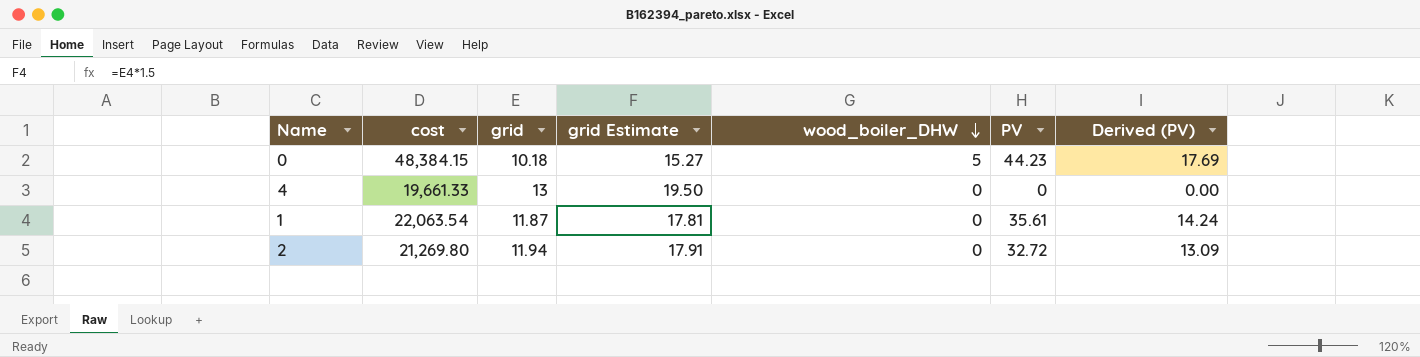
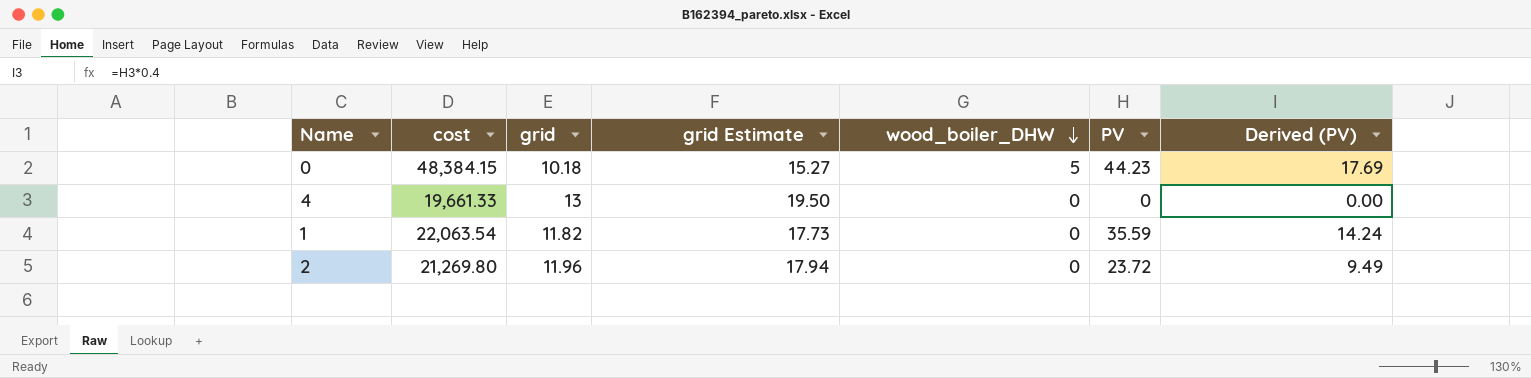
1 | grid: 11.87 -> 11.82
1 | grid Estimate: 17.81 -> 17.73
1 | PV: 35.61 -> 35.59
2 | grid: 11.94 -> 11.96
2 | grid Estimate: 17.91 -> 17.94
2 | PV: 32.72 -> 23.72
2 | Derived (PV): 13.09 -> 9.49

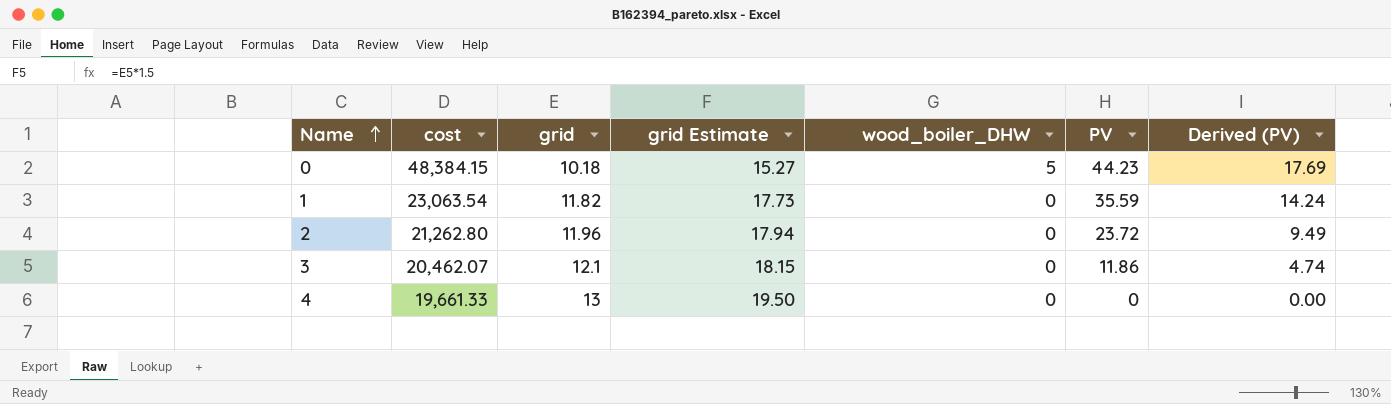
row order: wood_boiler_DHW descending -> Name ascending
1 | cost: 22,063.54 -> 23,063.54
2 | cost: 21,269.80 -> 21,262.80
row 3: none -> 20,462.07 | 12.1 | 18.15 | 0 | 11.86 | 4.74

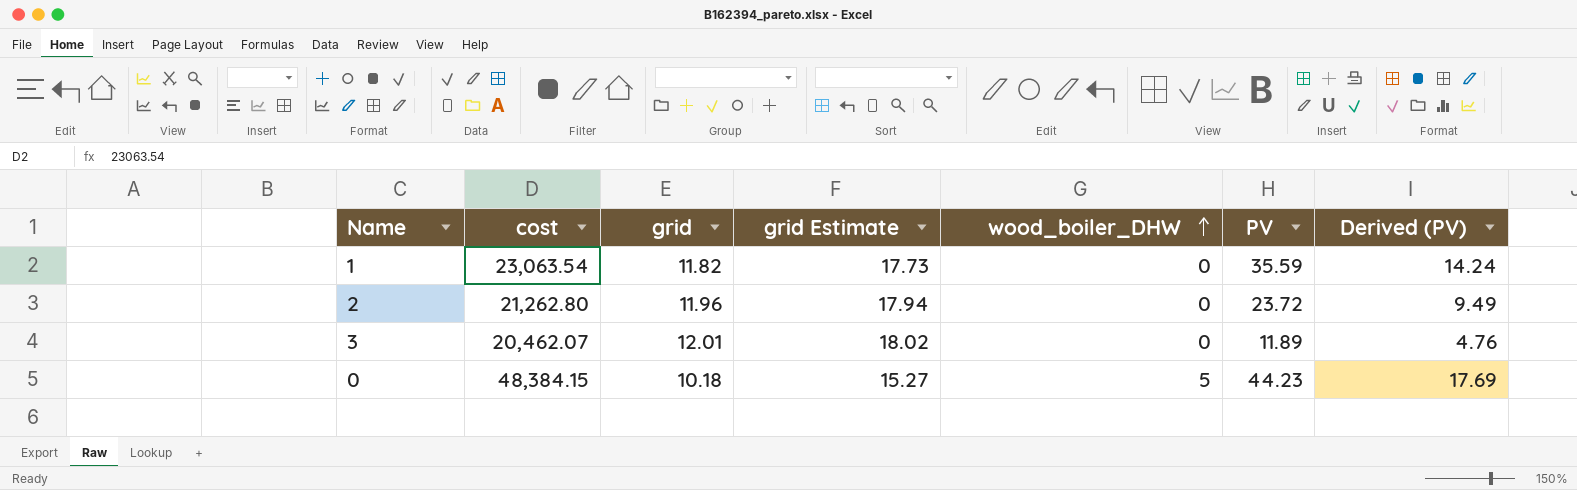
row order: Name ascending -> wood_boiler_DHW ascending
row 4: 19,661.33 | 13 | 19.50 | 0 | 0 | 0.00 -> none
3 | grid: 12.1 -> 12.01
3 | grid Estimate: 18.15 -> 18.02
3 | PV: 11.86 -> 11.89
3 | Derived (PV): 4.74 -> 4.76

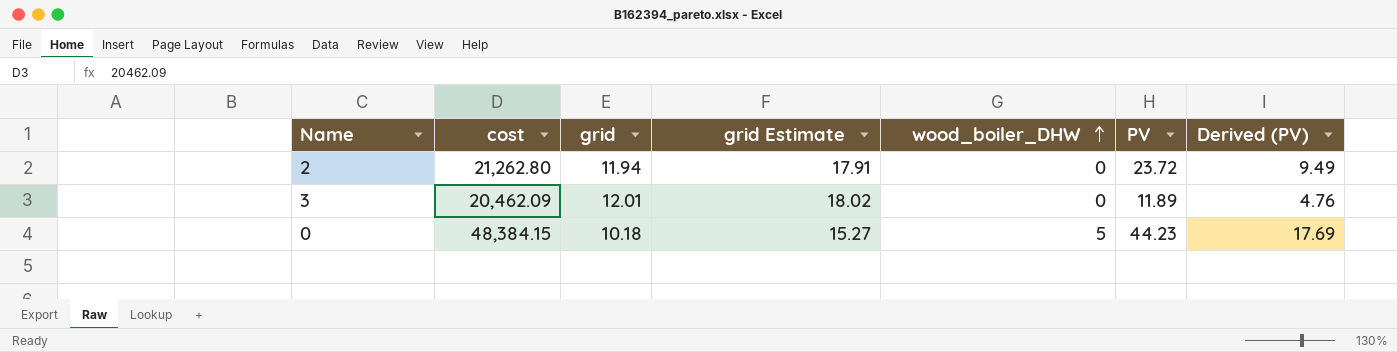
row 1: 23,063.54 | 11.82 | 17.73 | 0 | 35.59 | 14.24 -> none
2 | grid: 11.96 -> 11.94
2 | grid Estimate: 17.94 -> 17.91
3 | cost: 20,462.07 -> 20,462.09

